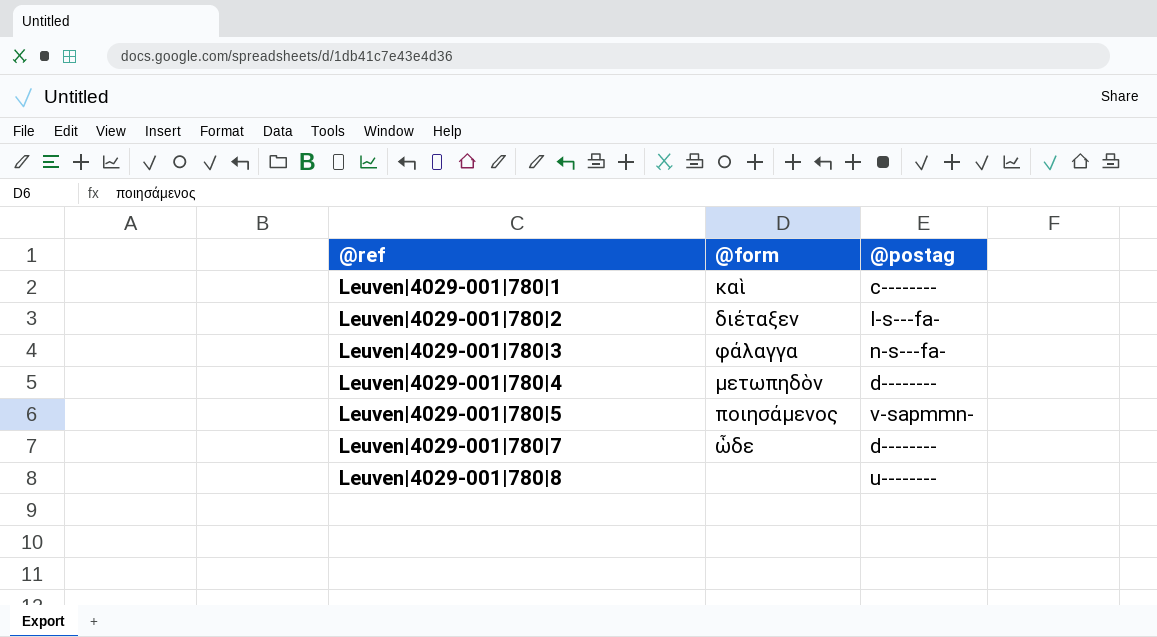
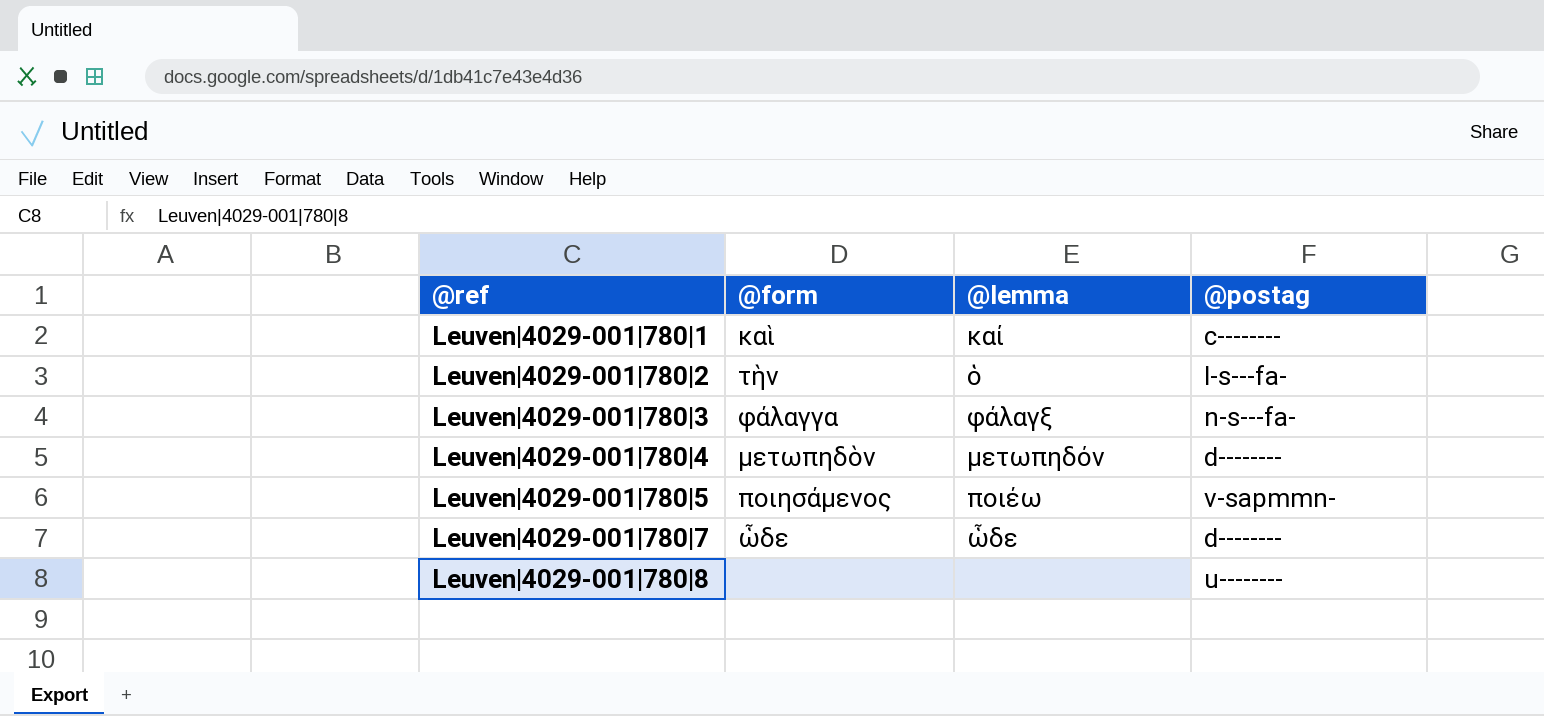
column @lemma | position: none -> 3
Leuven|4029-001|780|2 | @form: διέταξεν -> τὴν

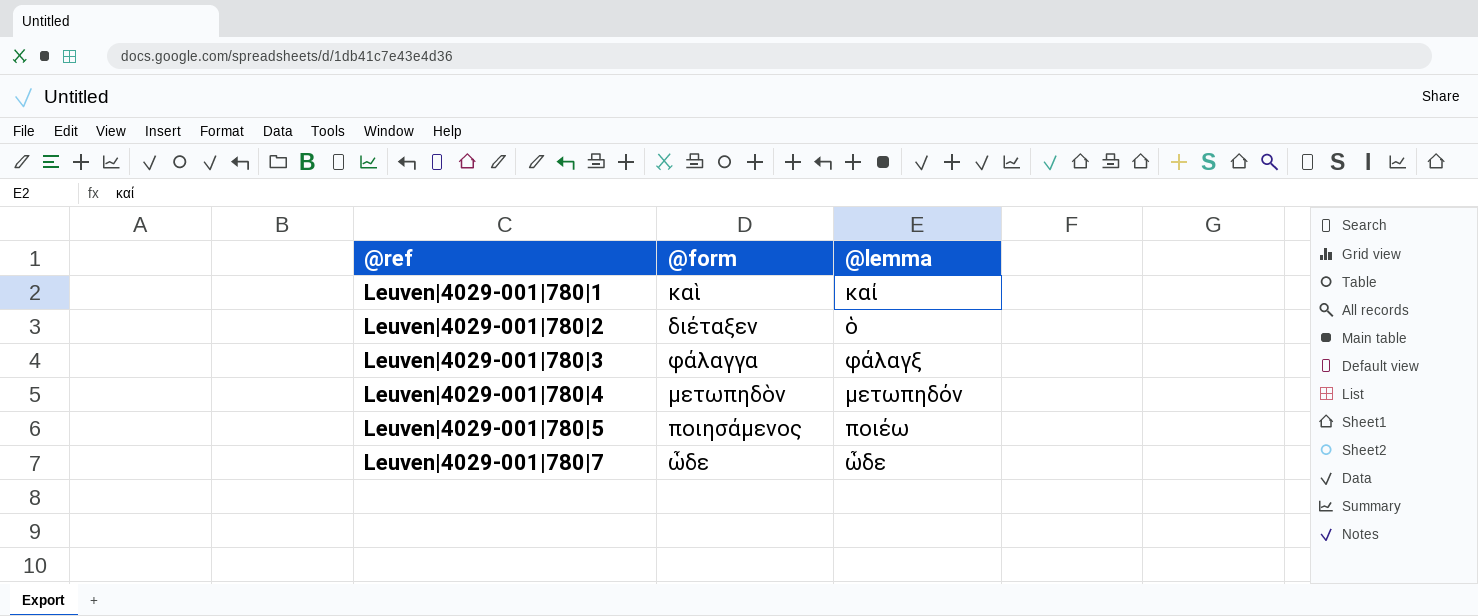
column @postag | position: 4 -> none
row Leuven|4029-001|780|8: none | none | u-------- -> none
Leuven|4029-001|780|2 | @form: τὴν -> διέταξεν

